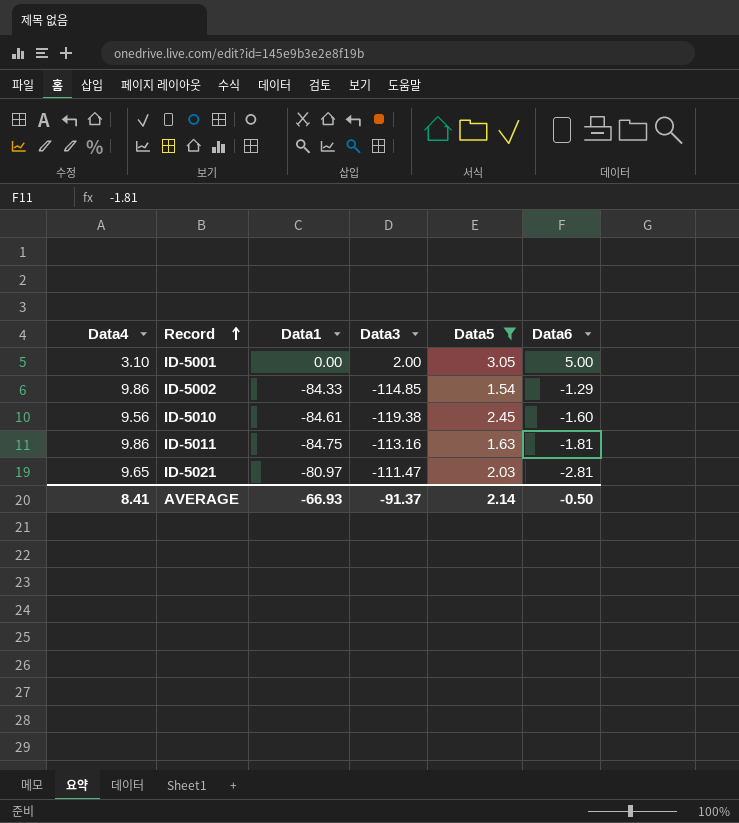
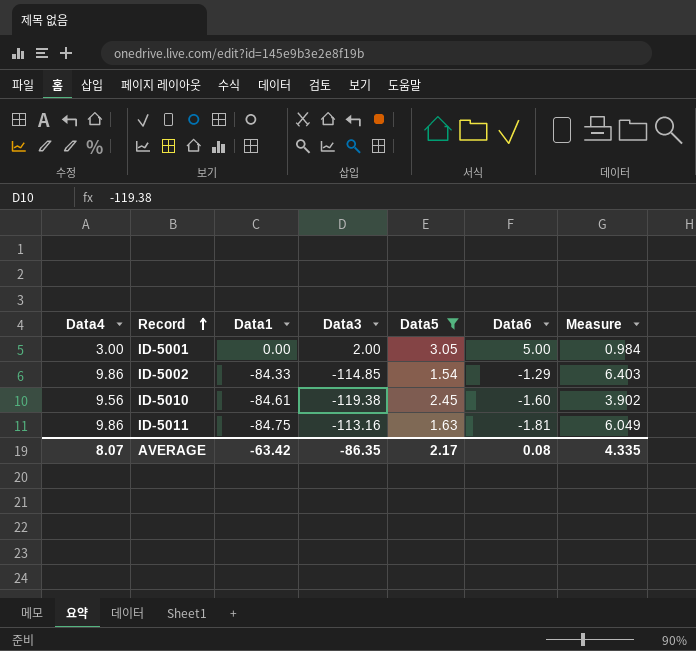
column Measure | formula: none -> [Data4] / [Data5]
row ID-5021: 9.65 | -80.97 | -111.47 | 2.03 | -2.81 -> none
ID-5001 | Data4: 3.10 -> 3.00
AVERAGE | Data4: 8.41 -> 8.07
AVERAGE | Data1: -66.93 -> -63.42
AVERAGE | Data3: -91.37 -> -86.35
AVERAGE | Data5: 2.14 -> 2.17
AVERAGE | Data6: -0.50 -> 0.08

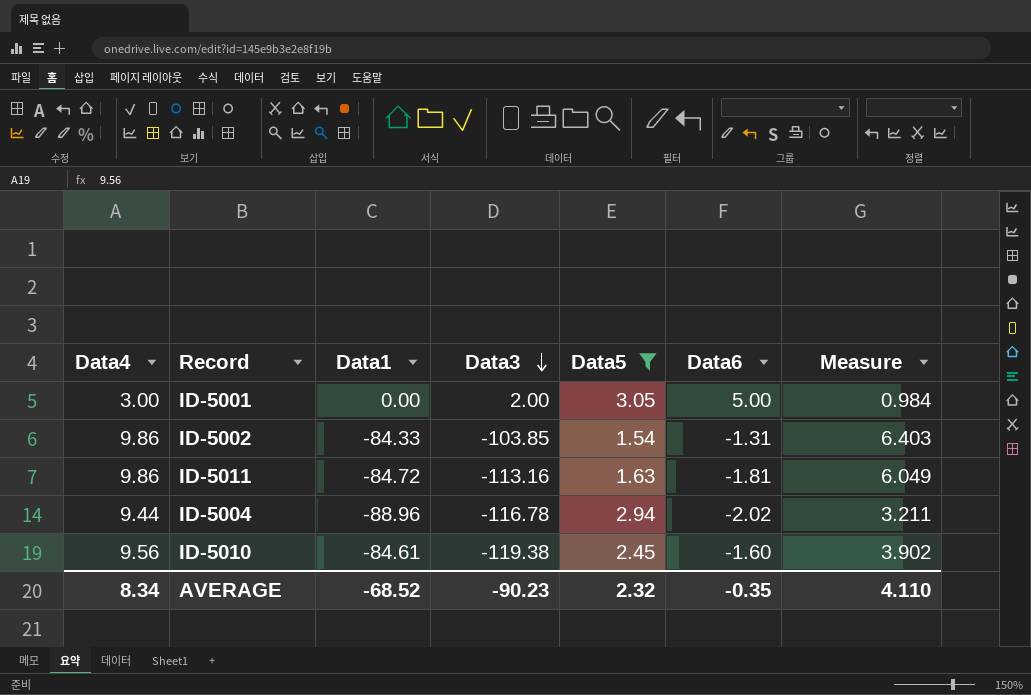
row order: Record ascending -> Data3 descending
ID-5002 | Data3: -114.85 -> -103.85
ID-5002 | Data6: -1.29 -> -1.31
ID-5011 | Data1: -84.75 -> -84.72
row ID-5004: none -> 9.44 | -88.96 | -116.78 | 2.94 | -2.02 | 3.211
AVERAGE | Data4: 8.07 -> 8.34
AVERAGE | Data1: -63.42 -> -68.52
AVERAGE | Data3: -86.35 -> -90.23
AVERAGE | Data5: 2.17 -> 2.32
AVERAGE | Data6: 0.08 -> -0.35
AVERAGE | Measure: 4.335 -> 4.110

